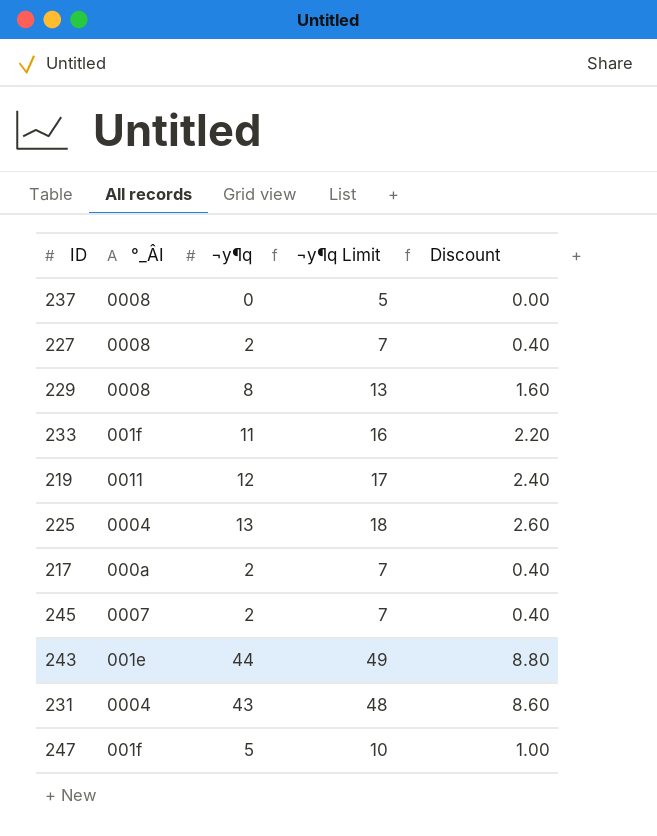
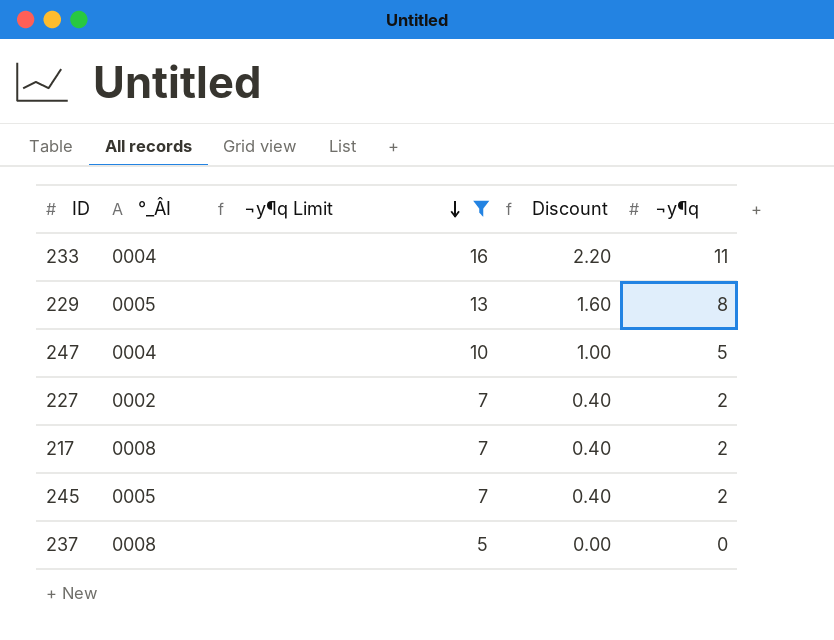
filter: none -> ¬y¶q Limit <= 16
row order: none -> ¬y¶q Limit descending
column ¬y¶q | position: 3 -> 5
233 | °_ÂI: 001f -> 0004
229 | °_ÂI: 0008 -> 0005
247 | °_ÂI: 001f -> 0004
227 | °_ÂI: 0008 -> 0002
217 | °_ÂI: 000a -> 0008
245 | °_ÂI: 0007 -> 0005

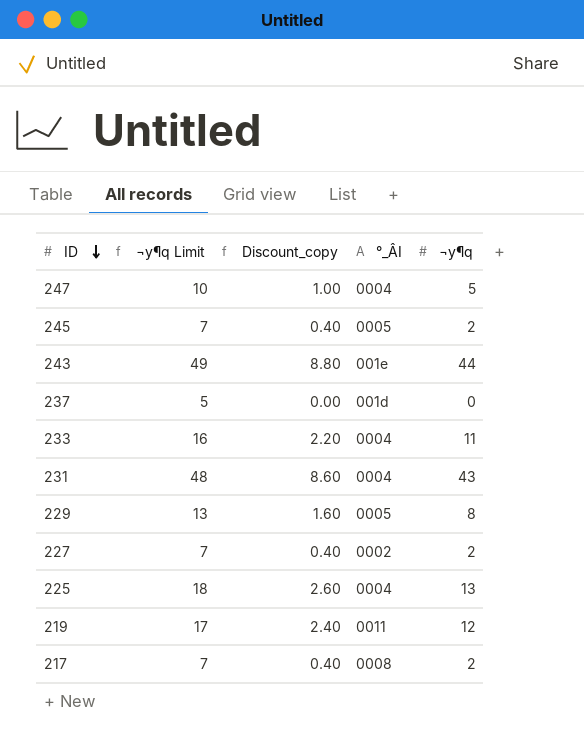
filter: ¬y¶q Limit <= 16 -> none
row order: ¬y¶q Limit descending -> ID descending
column name: Discount -> Discount_copy
column °_ÂI | position: 2 -> 4
237 | °_ÂI: 0008 -> 001d

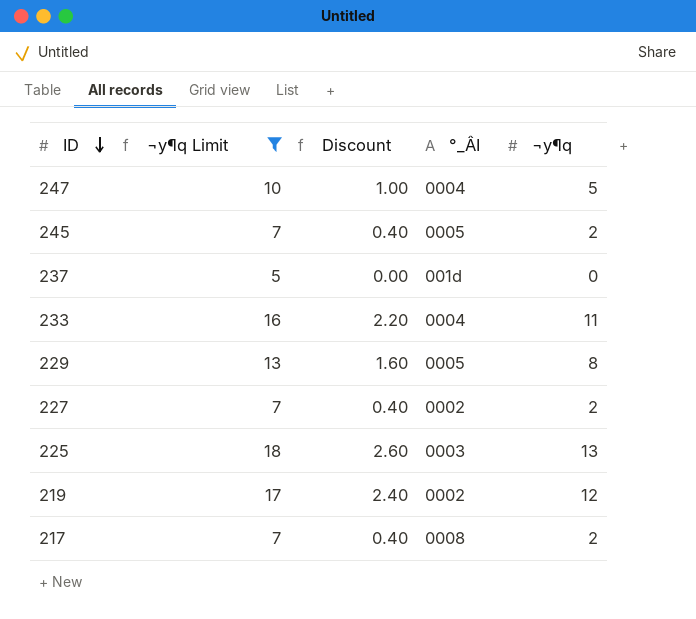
filter: none -> ¬y¶q Limit <= 18
column name: Discount_copy -> Discount
225 | °_ÂI: 0004 -> 0003
219 | °_ÂI: 0011 -> 0002

